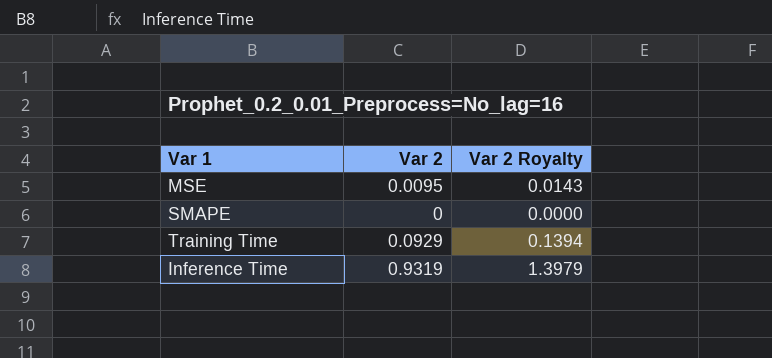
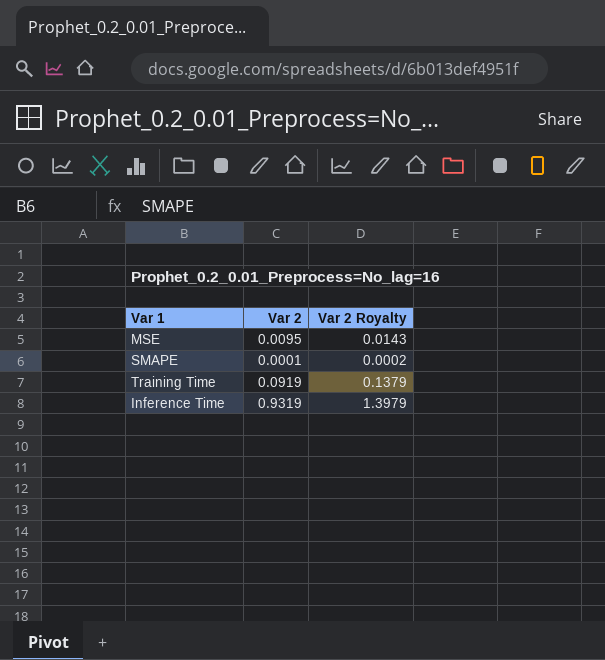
SMAPE | Var 2: 0 -> 0.0001
SMAPE | Var 2 Royalty: 0.0000 -> 0.0002
Training Time | Var 2: 0.0929 -> 0.0919
Training Time | Var 2 Royalty: 0.1394 -> 0.1379

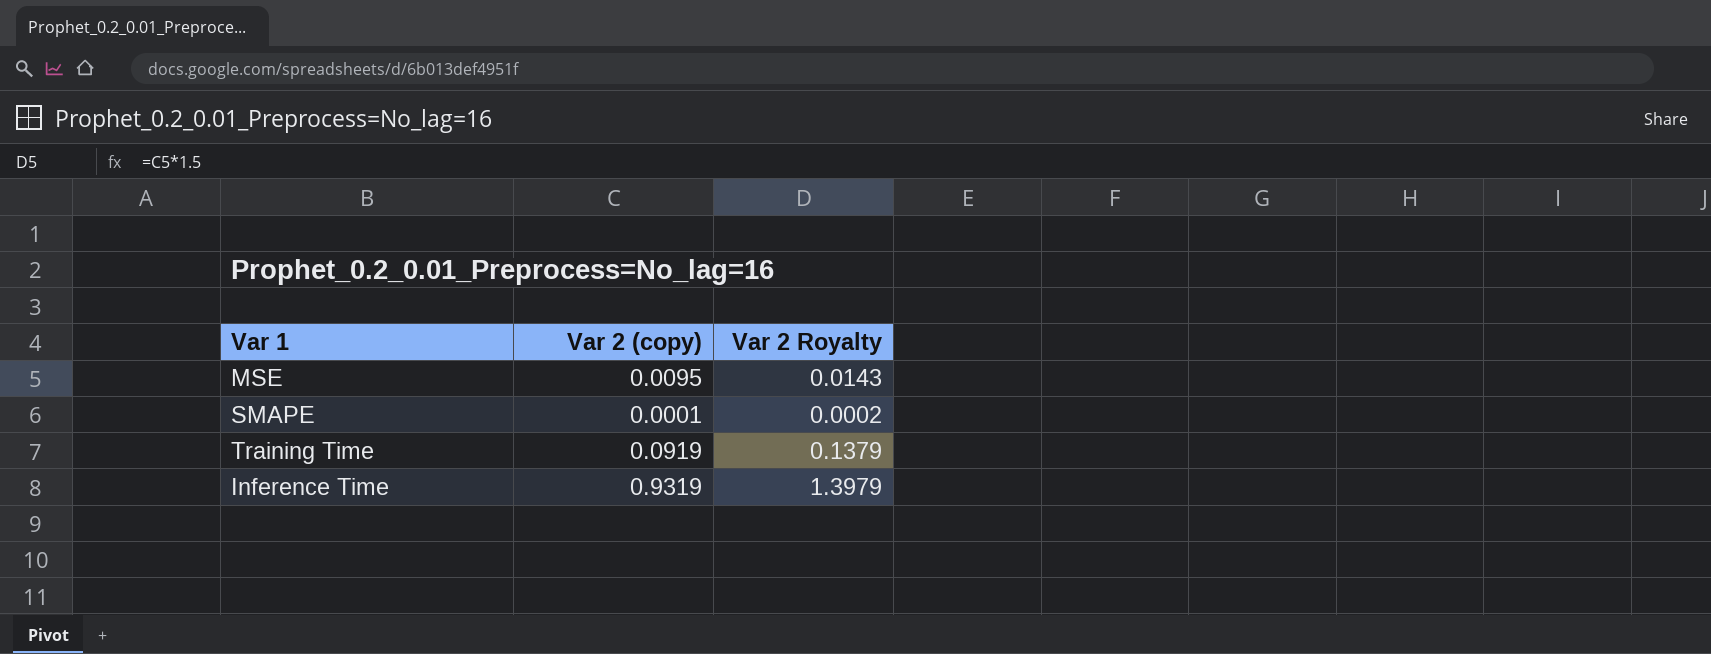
column name: Var 2 -> Var 2 (copy)

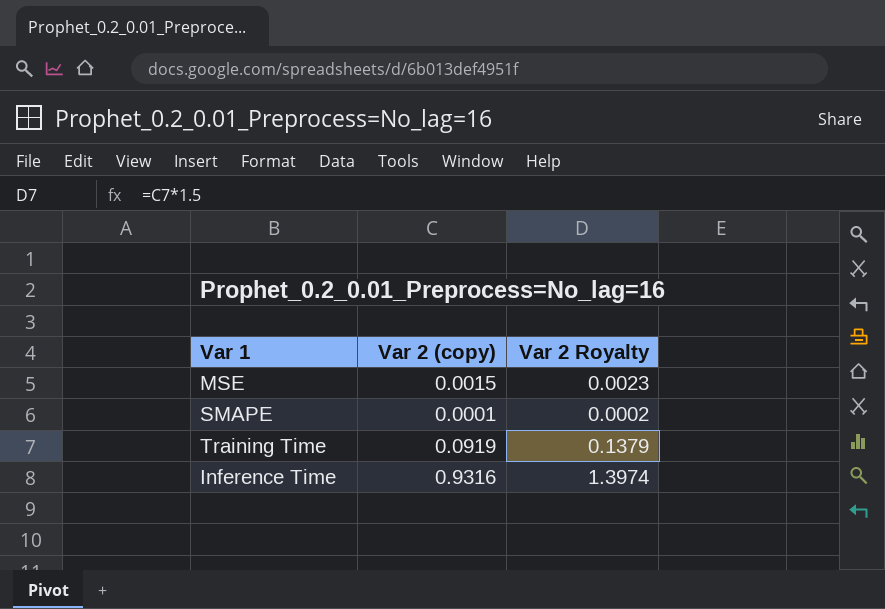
MSE | Var 2 (copy): 0.0095 -> 0.0015
MSE | Var 2 Royalty: 0.0143 -> 0.0023
Inference Time | Var 2 (copy): 0.9319 -> 0.9316
Inference Time | Var 2 Royalty: 1.3979 -> 1.3974

